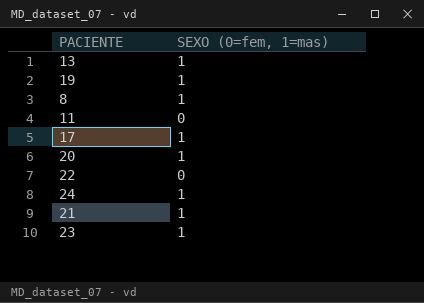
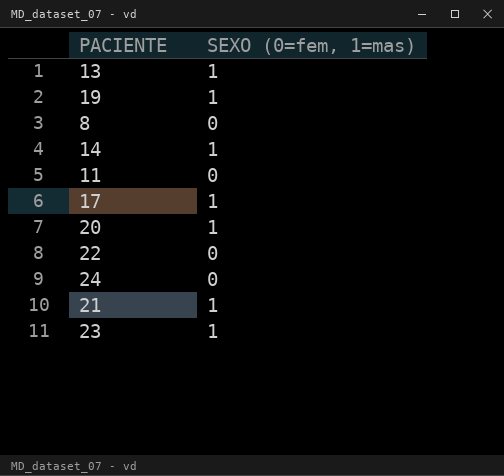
8 | SEXO (0=fem, 1=mas): 1 -> 0
row 14: none -> 1
24 | SEXO (0=fem, 1=mas): 1 -> 0

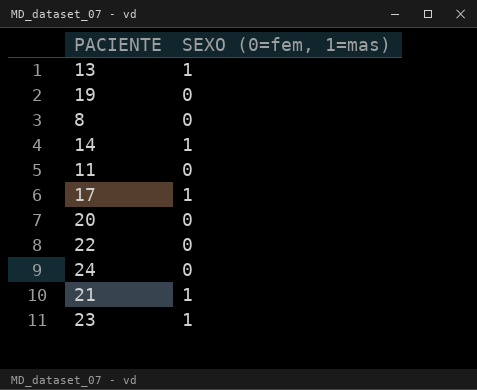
19 | SEXO (0=fem, 1=mas): 1 -> 0
20 | SEXO (0=fem, 1=mas): 1 -> 0

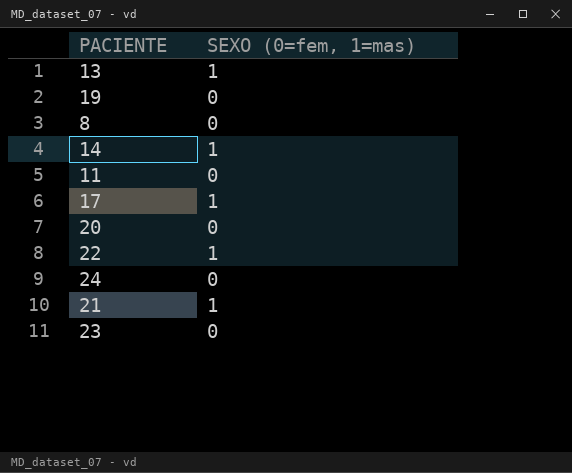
22 | SEXO (0=fem, 1=mas): 0 -> 1
23 | SEXO (0=fem, 1=mas): 1 -> 0

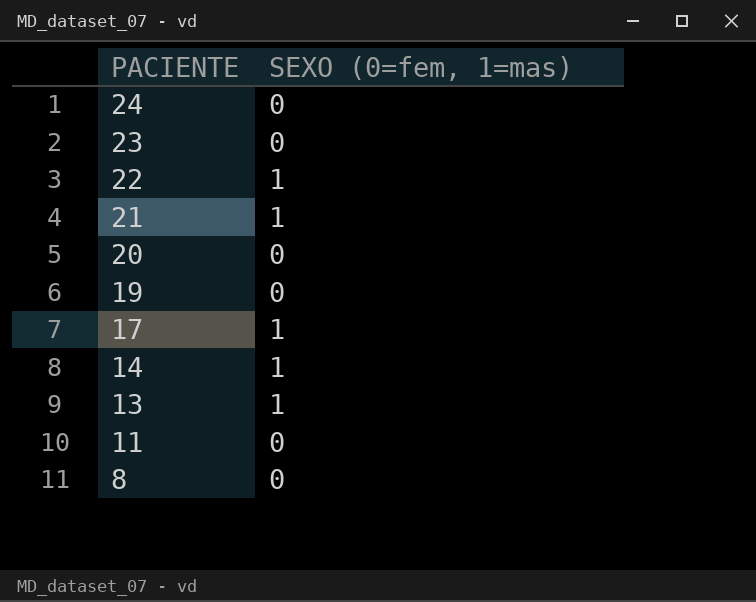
row order: none -> PACIENTE descending

